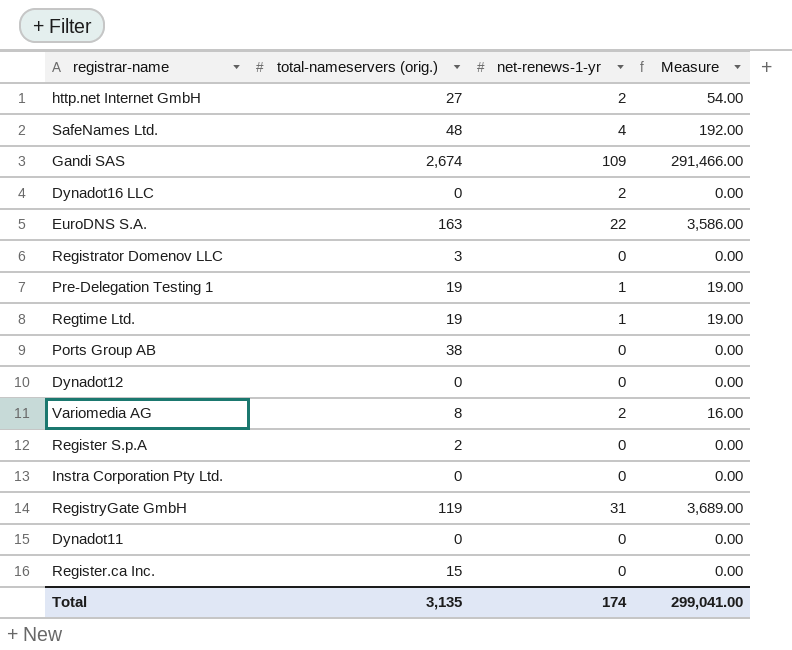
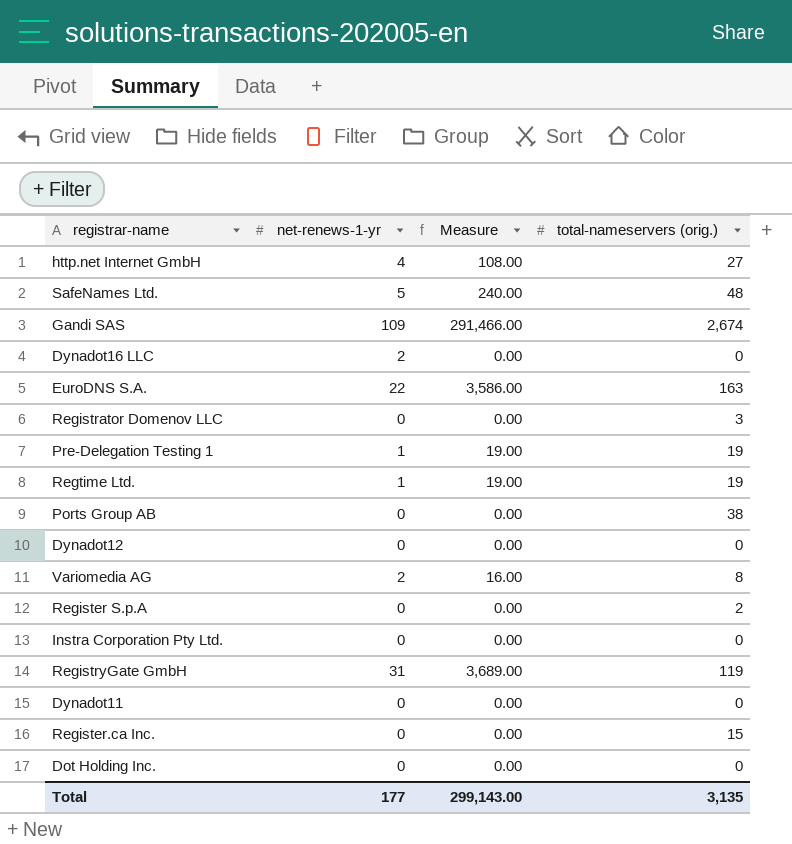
column total-nameservers (orig.) | position: 2 -> 4
http.net Internet GmbH | net-renews-1-yr: 2 -> 4
http.net Internet GmbH | Measure: 54.00 -> 108.00
SafeNames Ltd. | net-renews-1-yr: 4 -> 5
SafeNames Ltd. | Measure: 192.00 -> 240.00
row Dot Holding Inc.: none -> 0 | 0.00 | 0
Total | net-renews-1-yr: 174 -> 177
Total | Measure: 299,041.00 -> 299,143.00

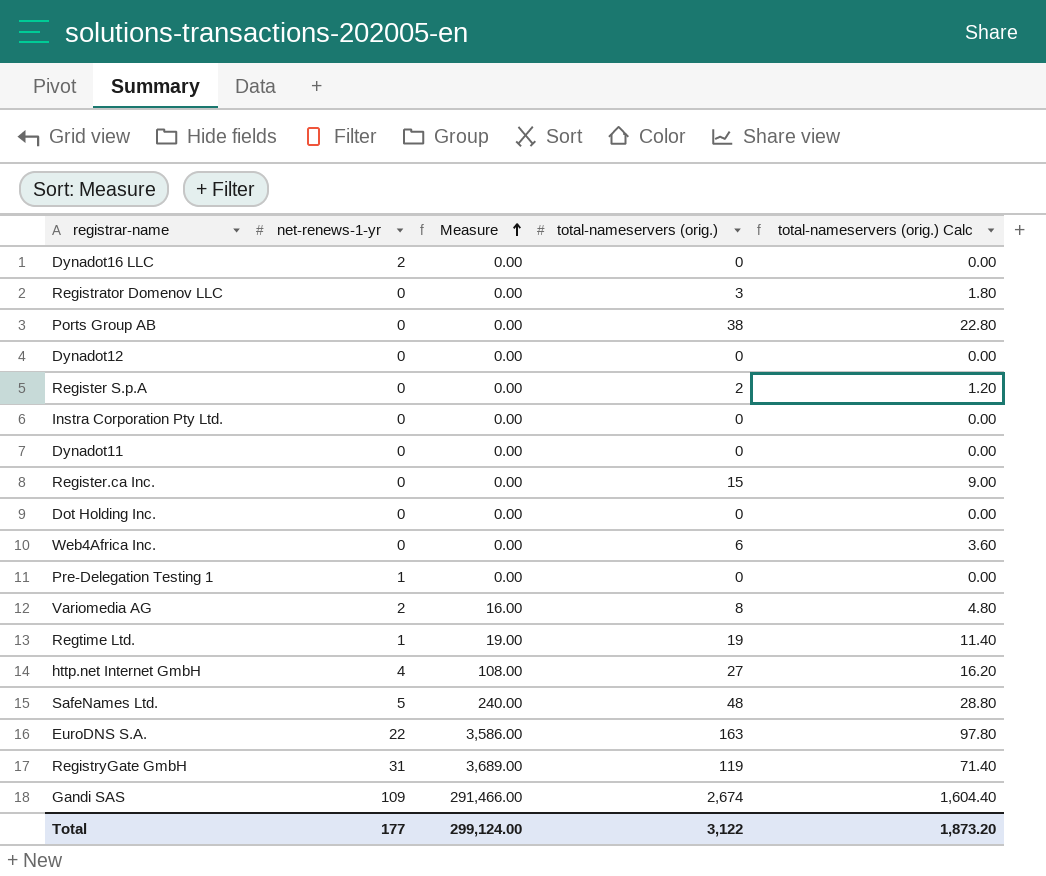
row order: none -> Measure ascending
column total-nameservers (orig.) Calc | formula: none -> [total-nameservers (orig.)] * 0.6
row Web4Africa Inc.: none -> 0 | 0.00 | 6 | 3.60
Pre-Delegation Testing 1 | Measure: 19.00 -> 0.00
Pre-Delegation Testing 1 | total-nameservers (orig.): 19 -> 0
Total | Measure: 299,143.00 -> 299,124.00
Total | total-nameservers (orig.): 3,135 -> 3,122

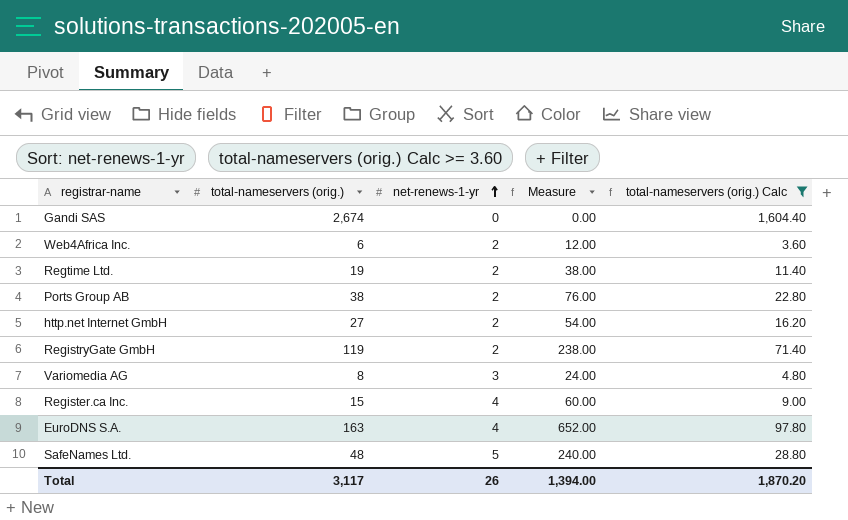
filter: none -> total-nameservers (orig.) Calc >= 3.60
row order: Measure ascending -> net-renews-1-yr ascending
column total-nameservers (orig.) | position: 4 -> 2
Gandi SAS | net-renews-1-yr: 109 -> 0
Gandi SAS | Measure: 291,466.00 -> 0.00
Web4Africa Inc. | net-renews-1-yr: 0 -> 2
Web4Africa Inc. | Measure: 0.00 -> 12.00
Regtime Ltd. | net-renews-1-yr: 1 -> 2
Regtime Ltd. | Measure: 19.00 -> 38.00
Ports Group AB | net-renews-1-yr: 0 -> 2
Ports Group AB | Measure: 0.00 -> 76.00
http.net Internet GmbH | net-renews-1-yr: 4 -> 2
http.net Internet GmbH | Measure: 108.00 -> 54.00
RegistryGate GmbH | net-renews-1-yr: 31 -> 2
RegistryGate GmbH | Measure: 3,689.00 -> 238.00
Variomedia AG | net-renews-1-yr: 2 -> 3
Variomedia AG | Measure: 16.00 -> 24.00
Register.ca Inc. | net-renews-1-yr: 0 -> 4
Register.ca Inc. | Measure: 0.00 -> 60.00
EuroDNS S.A. | net-renews-1-yr: 22 -> 4
EuroDNS S.A. | Measure: 3,586.00 -> 652.00
Total | total-nameservers (orig.): 3,122 -> 3,117
Total | net-renews-1-yr: 177 -> 26
Total | Measure: 299,124.00 -> 1,394.00
Total | total-nameservers (orig.) Calc: 1,873.20 -> 1,870.20

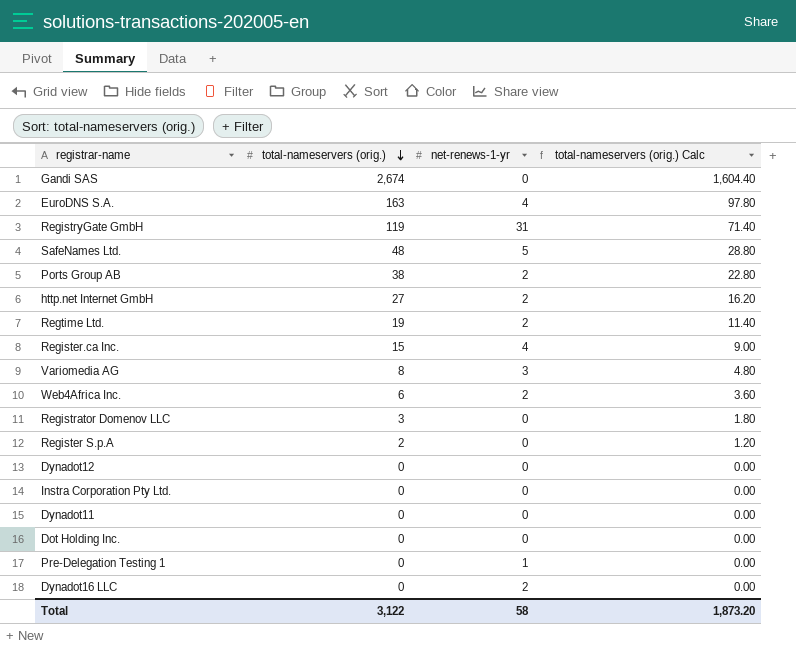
filter: total-nameservers (orig.) Calc >= 3.60 -> none
row order: net-renews-1-yr ascending -> total-nameservers (orig.) descending
column Measure | formula: [total-nameservers (orig.)] * [net-renews-1-yr] -> none
RegistryGate GmbH | net-renews-1-yr: 2 -> 31
Total | total-nameservers (orig.): 3,117 -> 3,122
Total | net-renews-1-yr: 26 -> 58
Total | total-nameservers (orig.) Calc: 1,870.20 -> 1,873.20

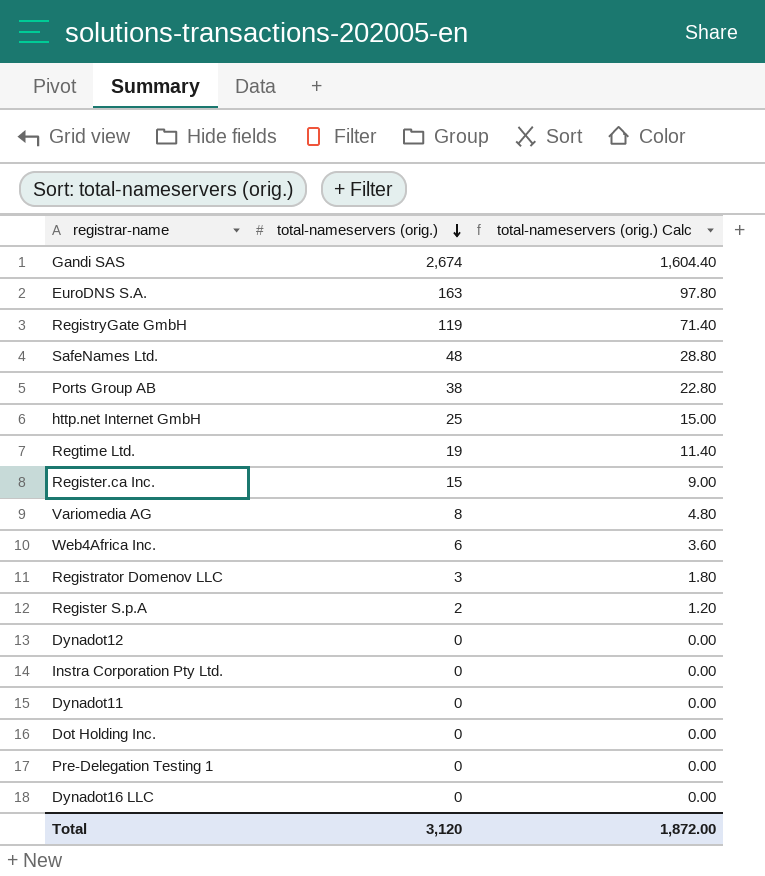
column net-renews-1-yr | position: 3 -> none
http.net Internet GmbH | total-nameservers (orig.): 27 -> 25
http.net Internet GmbH | total-nameservers (orig.) Calc: 16.20 -> 15.00
Total | total-nameservers (orig.): 3,122 -> 3,120
Total | total-nameservers (orig.) Calc: 1,873.20 -> 1,872.00

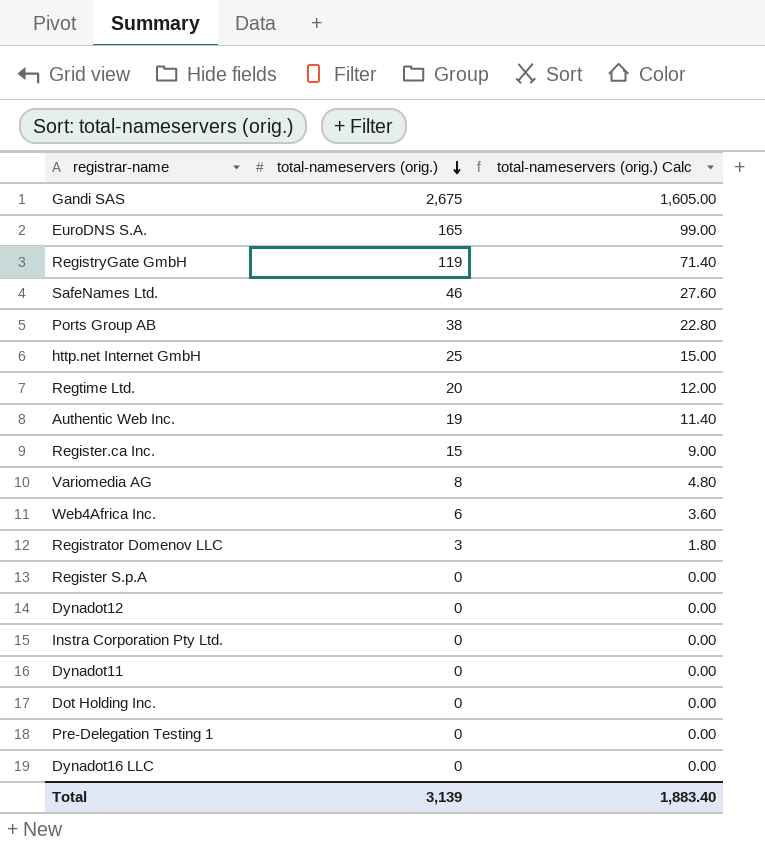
Gandi SAS | total-nameservers (orig.): 2,674 -> 2,675
Gandi SAS | total-nameservers (orig.) Calc: 1,604.40 -> 1,605.00
EuroDNS S.A. | total-nameservers (orig.): 163 -> 165
EuroDNS S.A. | total-nameservers (orig.) Calc: 97.80 -> 99.00
SafeNames Ltd. | total-nameservers (orig.): 48 -> 46
SafeNames Ltd. | total-nameservers (orig.) Calc: 28.80 -> 27.60
Regtime Ltd. | total-nameservers (orig.): 19 -> 20
Regtime Ltd. | total-nameservers (orig.) Calc: 11.40 -> 12.00
row Authentic Web Inc.: none -> 19 | 11.40
Register S.p.A | total-nameservers (orig.): 2 -> 0
Register S.p.A | total-nameservers (orig.) Calc: 1.20 -> 0.00
Total | total-nameservers (orig.): 3,120 -> 3,139
Total | total-nameservers (orig.) Calc: 1,872.00 -> 1,883.40

